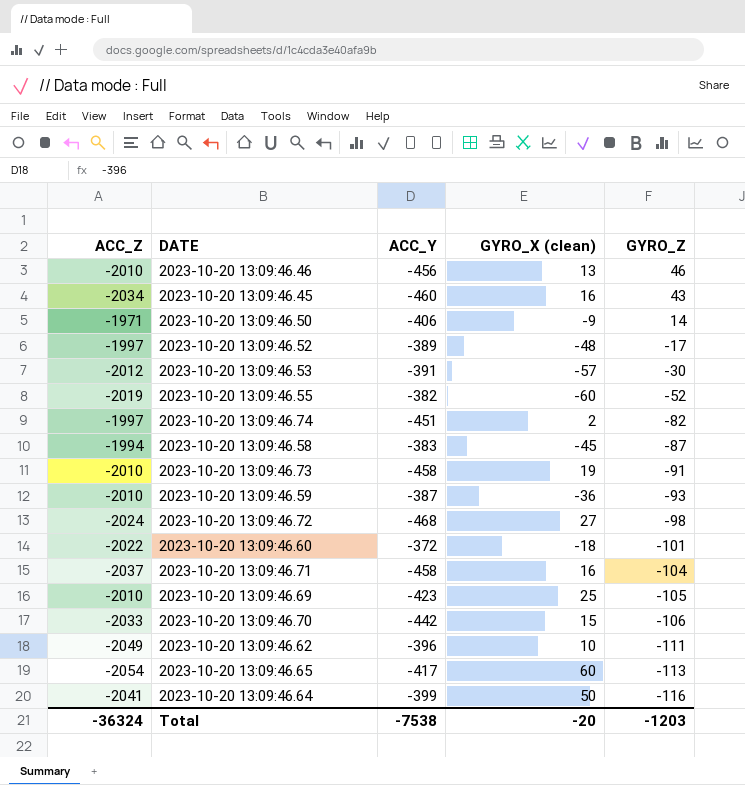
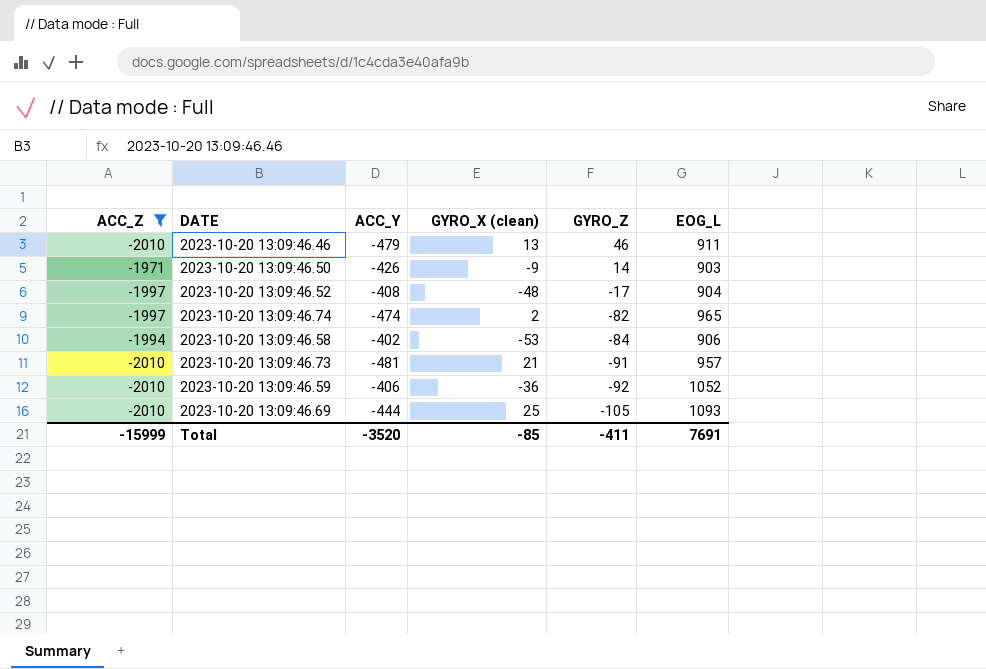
filter: none -> ACC_Z >= -2010
column EOG_L | position: none -> 6
2023-10-20 13:09:46.46 | ACC_Y: -456 -> -479
2023-10-20 13:09:46.50 | ACC_Y: -406 -> -426
2023-10-20 13:09:46.52 | ACC_Y: -389 -> -408
2023-10-20 13:09:46.74 | ACC_Y: -451 -> -474
2023-10-20 13:09:46.58 | ACC_Y: -383 -> -402
2023-10-20 13:09:46.58 | GYRO_X (clean): -45 -> -53
2023-10-20 13:09:46.58 | GYRO_Z: -87 -> -84
2023-10-20 13:09:46.73 | ACC_Y: -458 -> -481
2023-10-20 13:09:46.73 | GYRO_X (clean): 19 -> 21
2023-10-20 13:09:46.59 | ACC_Y: -387 -> -406
2023-10-20 13:09:46.59 | GYRO_Z: -93 -> -92
2023-10-20 13:09:46.69 | ACC_Y: -423 -> -444
Total | ACC_Z: -36324 -> -15999
Total | ACC_Y: -7538 -> -3520
Total | GYRO_X (clean): -20 -> -85
Total | GYRO_Z: -1203 -> -411

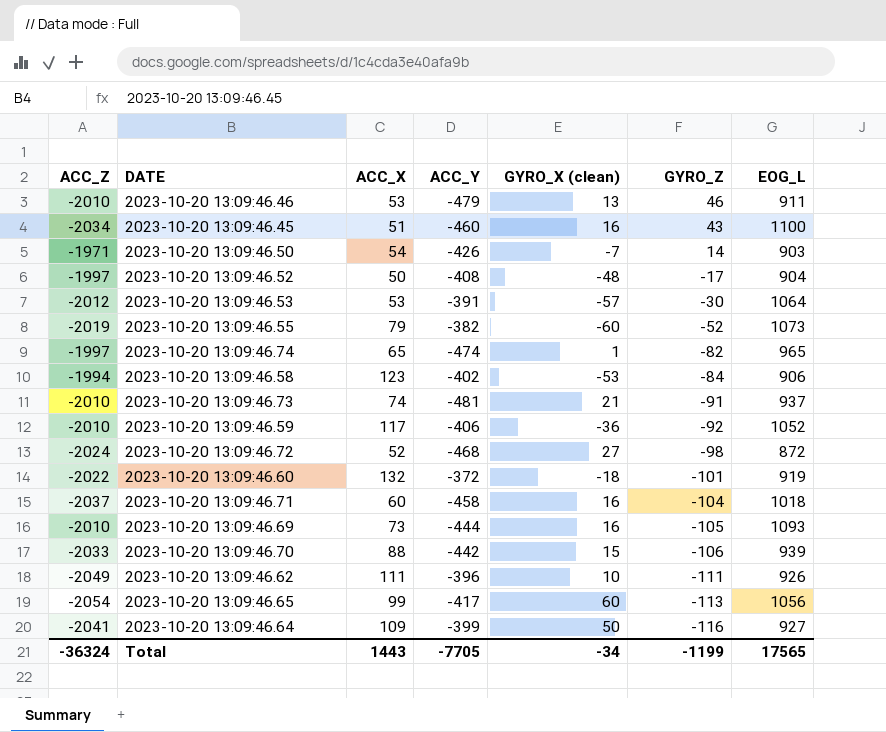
filter: ACC_Z >= -2010 -> none
column ACC_X | position: none -> 3
2023-10-20 13:09:46.50 | GYRO_X (clean): -9 -> -7
2023-10-20 13:09:46.74 | GYRO_X (clean): 2 -> 1
2023-10-20 13:09:46.73 | EOG_L: 957 -> 937
2023-10-20 13:09:46.69 | GYRO_X (clean): 25 -> 16
Total | ACC_Z: -15999 -> -36324
Total | ACC_Y: -3520 -> -7705
Total | GYRO_X (clean): -85 -> -34
Total | GYRO_Z: -411 -> -1199
Total | EOG_L: 7691 -> 17565

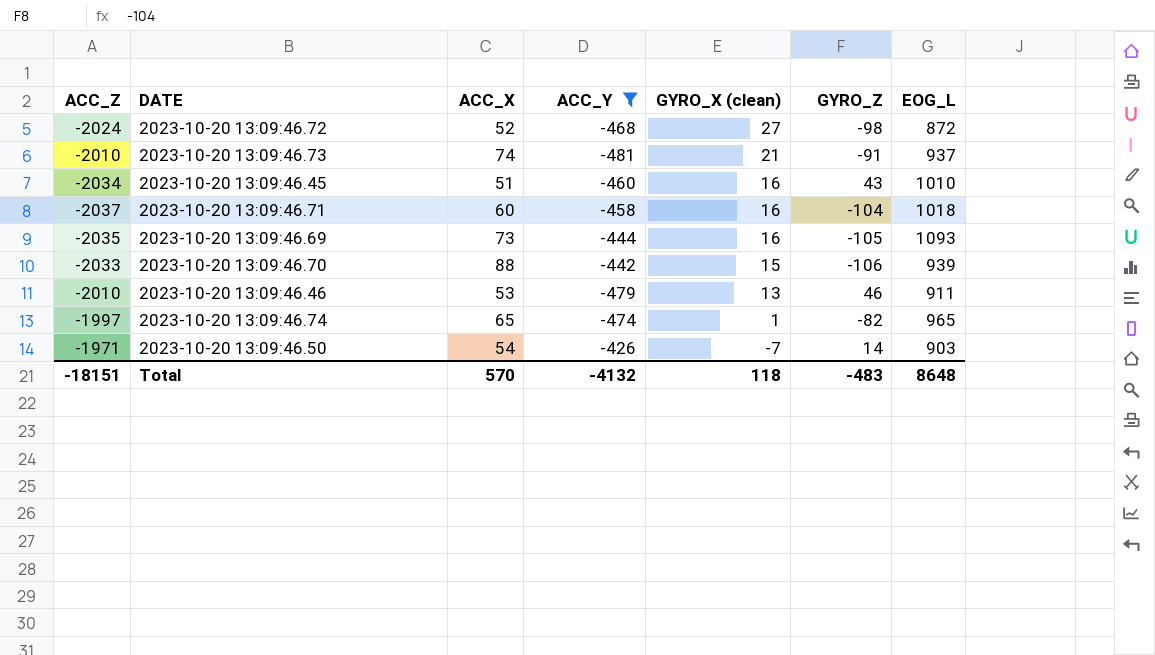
filter: none -> ACC_Y <= -426
row order: GYRO_Z descending -> GYRO_X (clean) descending
2023-10-20 13:09:46.45 | EOG_L: 1100 -> 1010
2023-10-20 13:09:46.69 | ACC_Z: -2010 -> -2035
Total | ACC_Z: -36324 -> -18151
Total | ACC_X: 1443 -> 570
Total | ACC_Y: -7705 -> -4132
Total | GYRO_X (clean): -34 -> 118
Total | GYRO_Z: -1199 -> -483
Total | EOG_L: 17565 -> 8648

